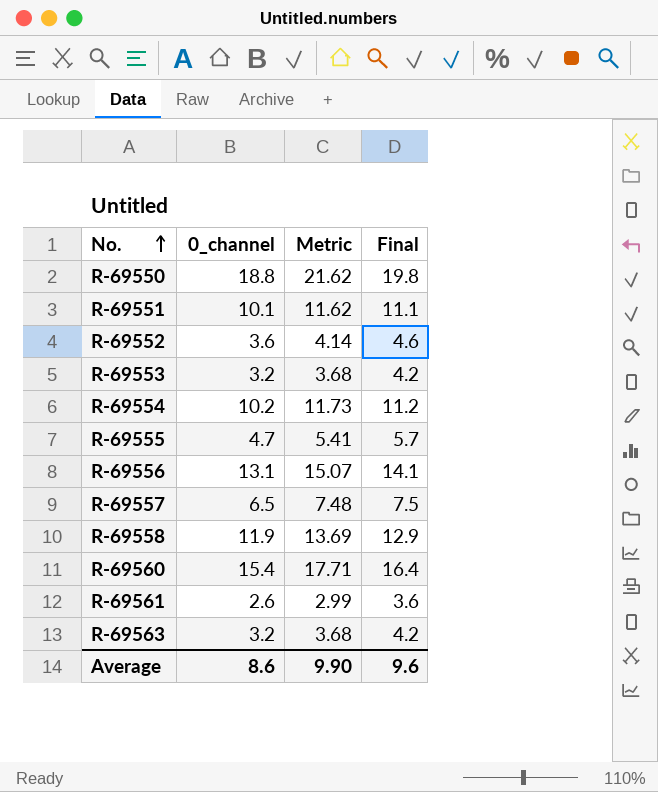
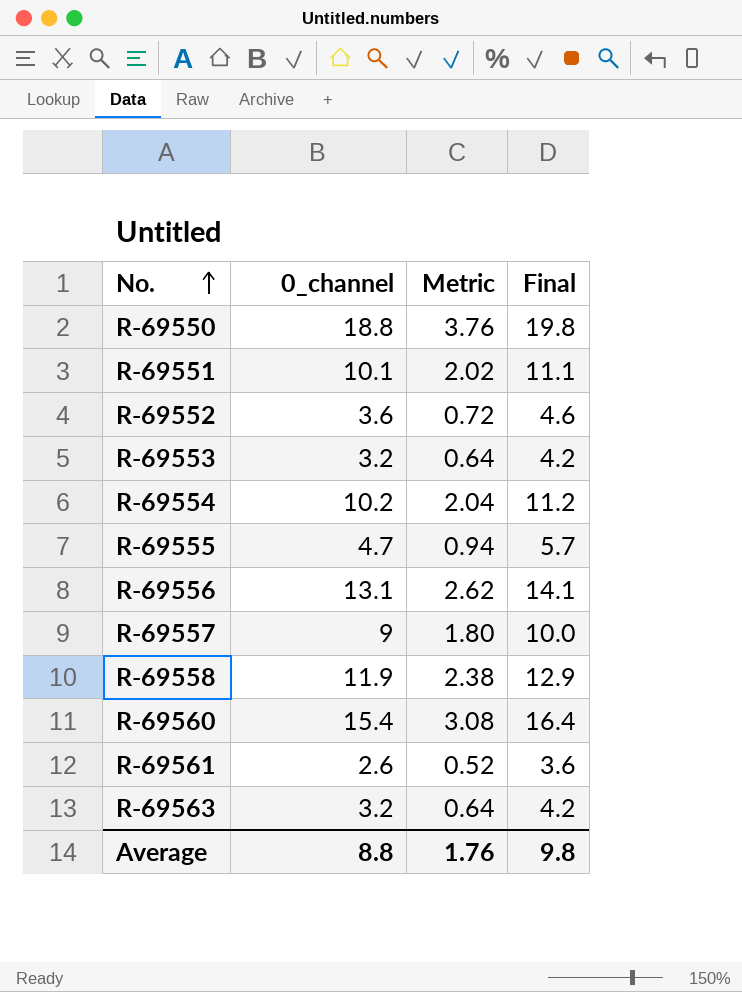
column Metric | formula: [0_channel] * 1.15 -> [0_channel] * 0.2
R-69557 | 0_channel: 6.5 -> 9
R-69557 | Final: 7.5 -> 10.0
Average | 0_channel: 8.6 -> 8.8
Average | Metric: 9.90 -> 1.76
Average | Final: 9.6 -> 9.8

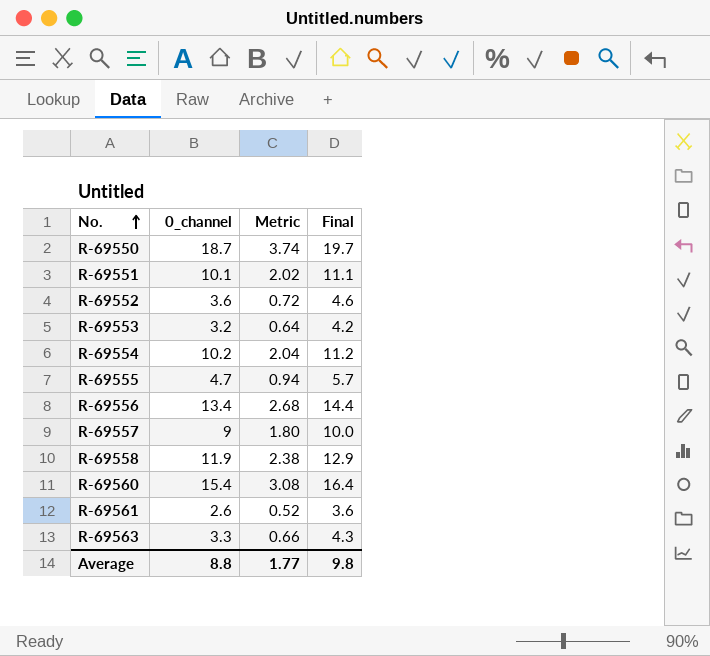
R-69550 | 0_channel: 18.8 -> 18.7
R-69550 | Metric: 3.76 -> 3.74
R-69550 | Final: 19.8 -> 19.7
R-69556 | 0_channel: 13.1 -> 13.4
R-69556 | Metric: 2.62 -> 2.68
R-69556 | Final: 14.1 -> 14.4
R-69563 | 0_channel: 3.2 -> 3.3
R-69563 | Metric: 0.64 -> 0.66
R-69563 | Final: 4.2 -> 4.3
Average | Metric: 1.76 -> 1.77

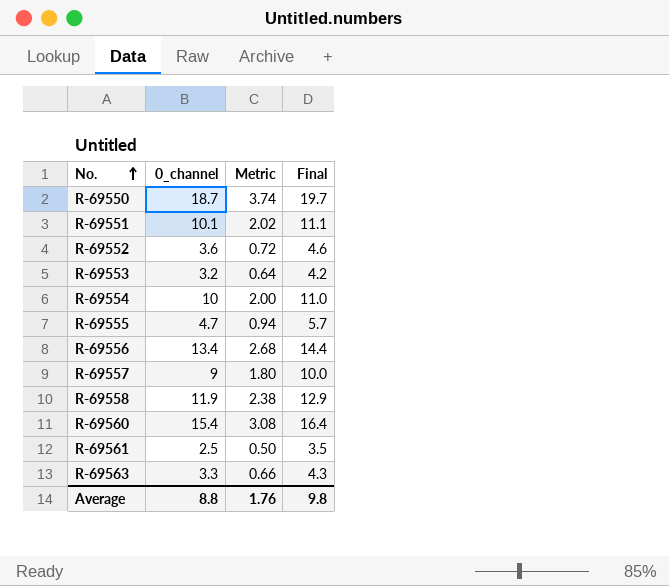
R-69554 | 0_channel: 10.2 -> 10
R-69554 | Metric: 2.04 -> 2.00
R-69554 | Final: 11.2 -> 11.0
R-69561 | 0_channel: 2.6 -> 2.5
R-69561 | Metric: 0.52 -> 0.50
R-69561 | Final: 3.6 -> 3.5
Average | Metric: 1.77 -> 1.76

